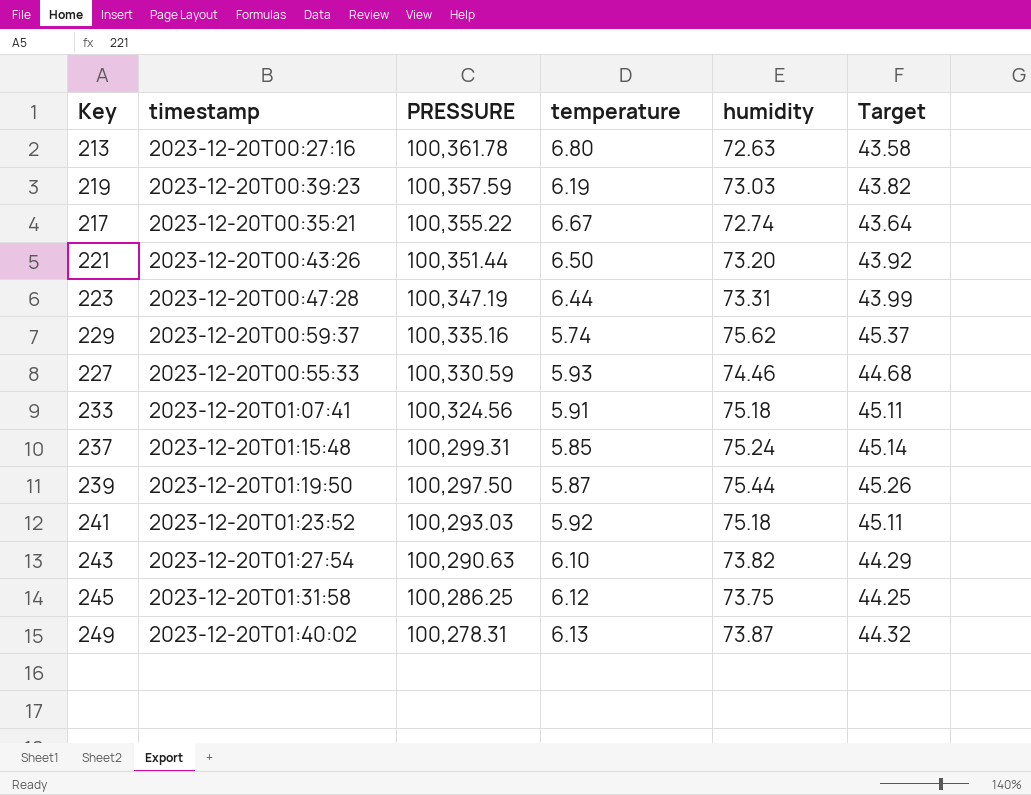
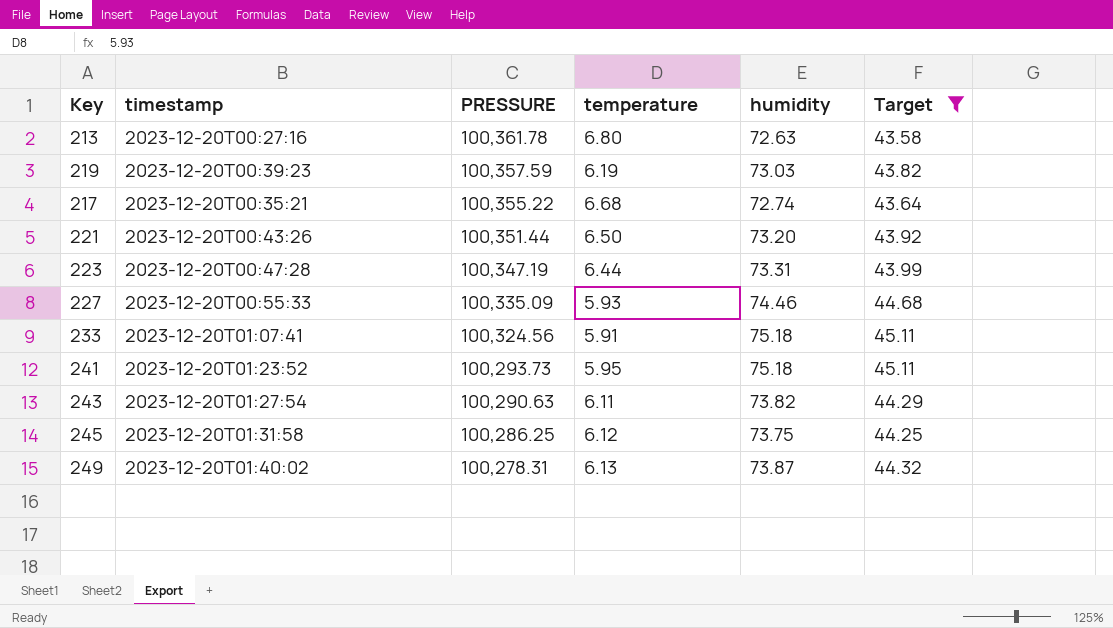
filter: none -> Target <= 45.11
217 | temperature: 6.67 -> 6.68
227 | PRESSURE: 100,330.59 -> 100,335.09
241 | PRESSURE: 100,293.03 -> 100,293.73
241 | temperature: 5.92 -> 5.95
243 | temperature: 6.10 -> 6.11

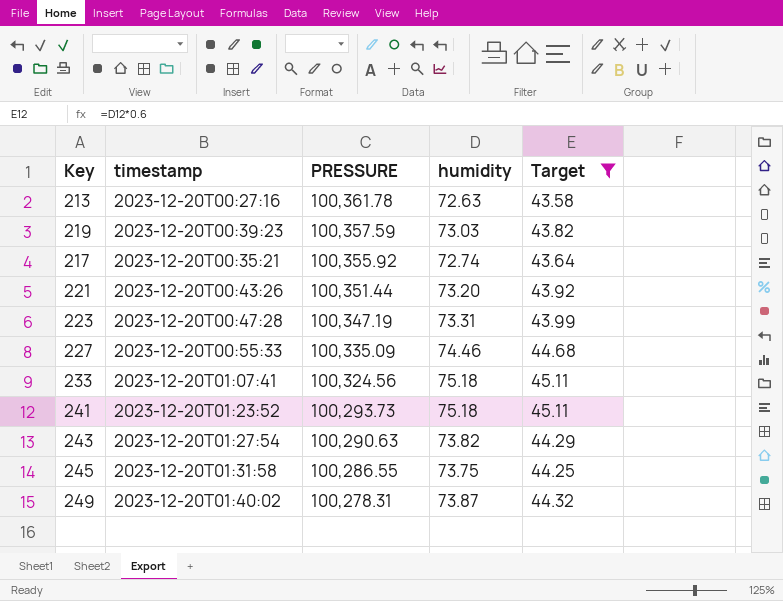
column temperature | position: 4 -> none
217 | PRESSURE: 100,355.22 -> 100,355.92
245 | PRESSURE: 100,286.25 -> 100,286.55

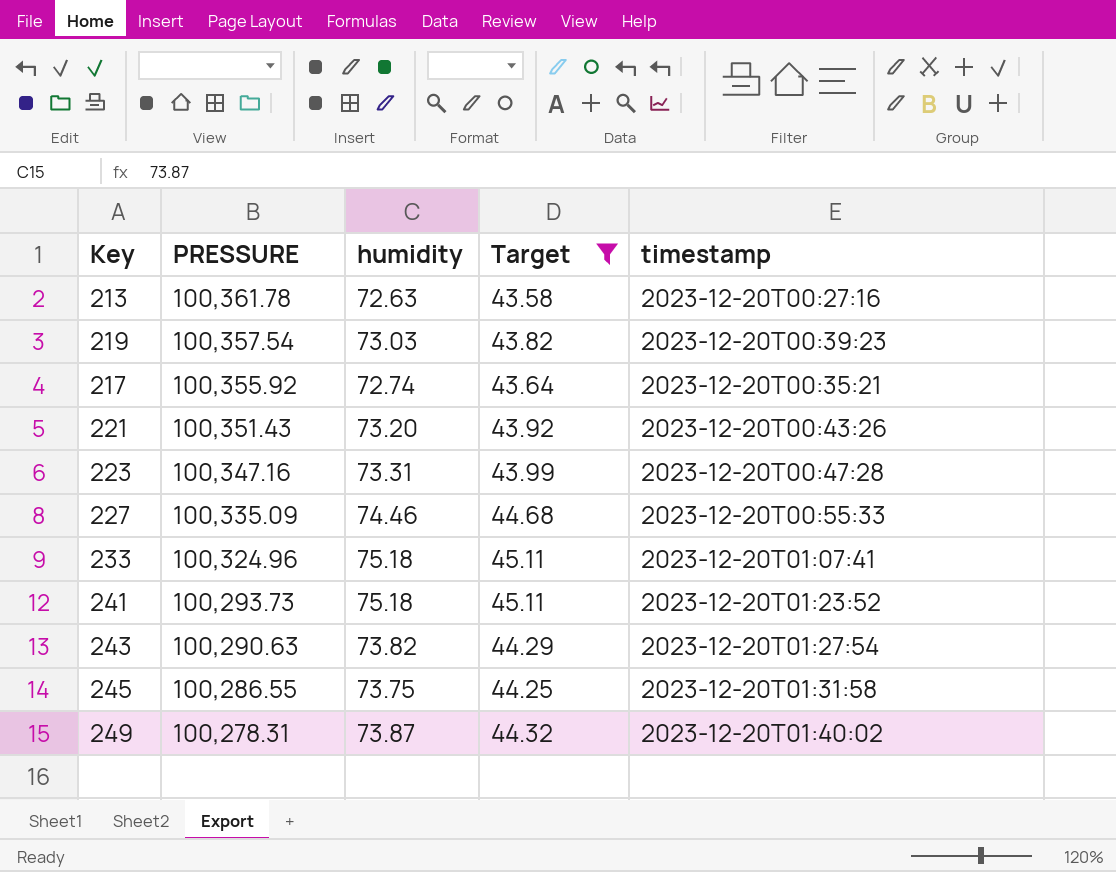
column timestamp | position: 2 -> 5
219 | PRESSURE: 100,357.59 -> 100,357.54
221 | PRESSURE: 100,351.44 -> 100,351.43
223 | PRESSURE: 100,347.19 -> 100,347.16
233 | PRESSURE: 100,324.56 -> 100,324.96

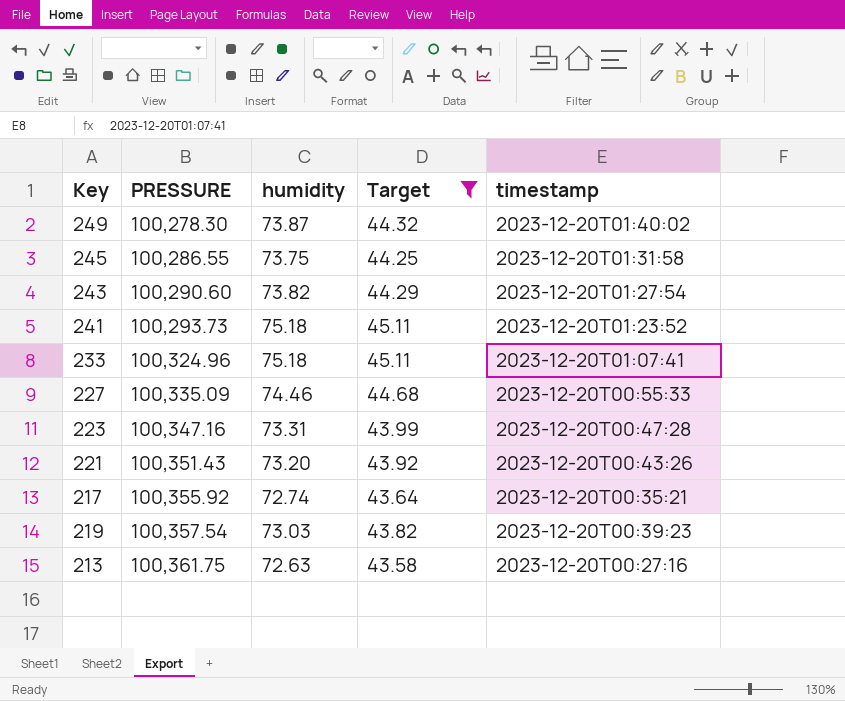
row order: PRESSURE descending -> PRESSURE ascending
249 | PRESSURE: 100,278.31 -> 100,278.30
243 | PRESSURE: 100,290.63 -> 100,290.60
213 | PRESSURE: 100,361.78 -> 100,361.75

